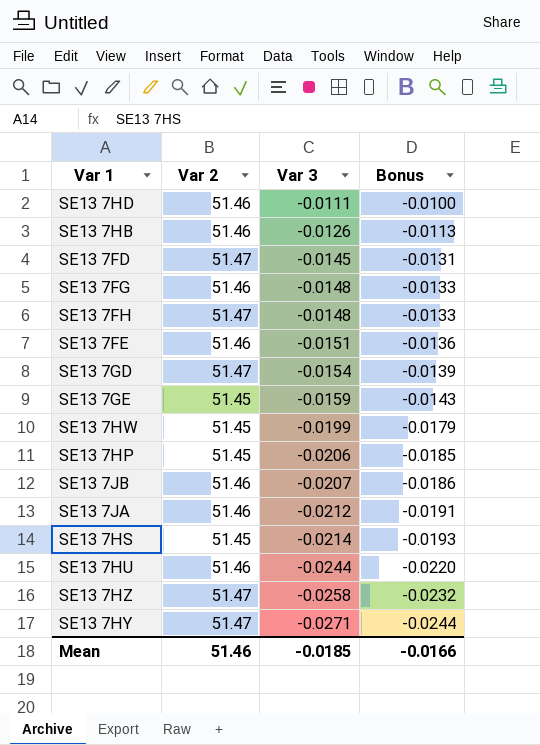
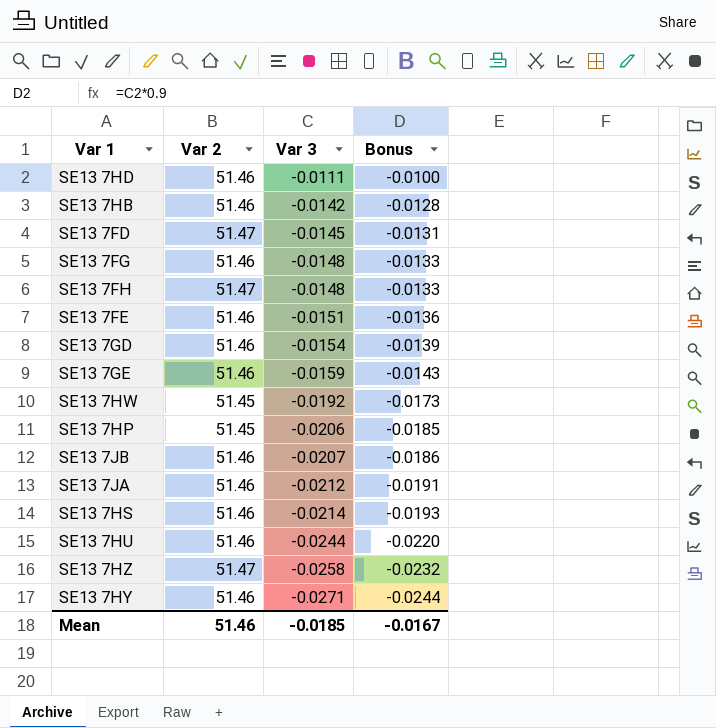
SE13 7HB | Var 3: -0.0126 -> -0.0142
SE13 7HB | Bonus: -0.0113 -> -0.0128
SE13 7GD | Var 2: 51.47 -> 51.46
SE13 7GE | Var 2: 51.45 -> 51.46
SE13 7HW | Var 3: -0.0199 -> -0.0192
SE13 7HW | Bonus: -0.0179 -> -0.0173
SE13 7HS | Var 2: 51.45 -> 51.46
SE13 7HY | Var 2: 51.47 -> 51.46
Mean | Bonus: -0.0166 -> -0.0167

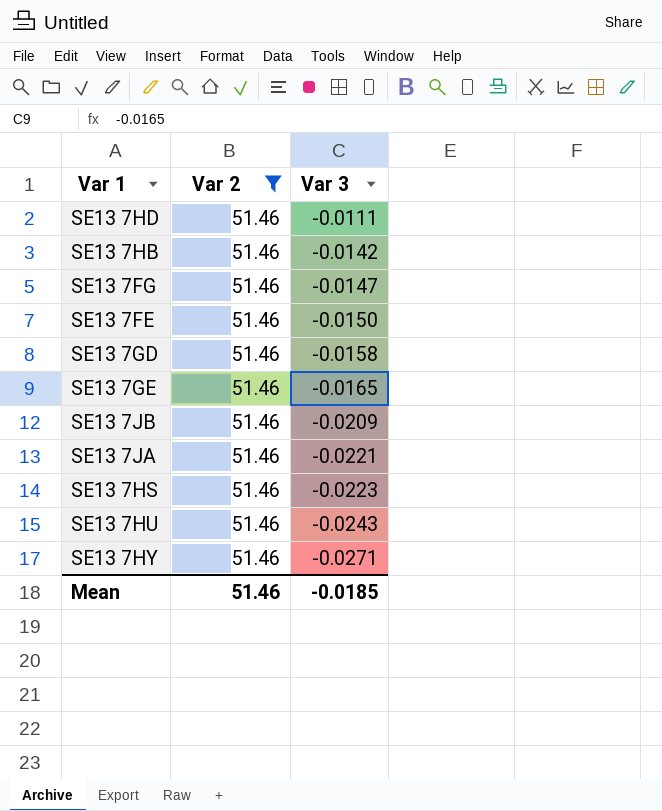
filter: none -> Var 2 = 51.46
column Bonus | formula: [Var 3] * 0.9 -> none
SE13 7FG | Var 3: -0.0148 -> -0.0147
SE13 7FE | Var 3: -0.0151 -> -0.0150
SE13 7GD | Var 3: -0.0154 -> -0.0158
SE13 7GE | Var 3: -0.0159 -> -0.0165
SE13 7JB | Var 3: -0.0207 -> -0.0209
SE13 7JA | Var 3: -0.0212 -> -0.0221
SE13 7HS | Var 3: -0.0214 -> -0.0223
SE13 7HU | Var 3: -0.0244 -> -0.0243

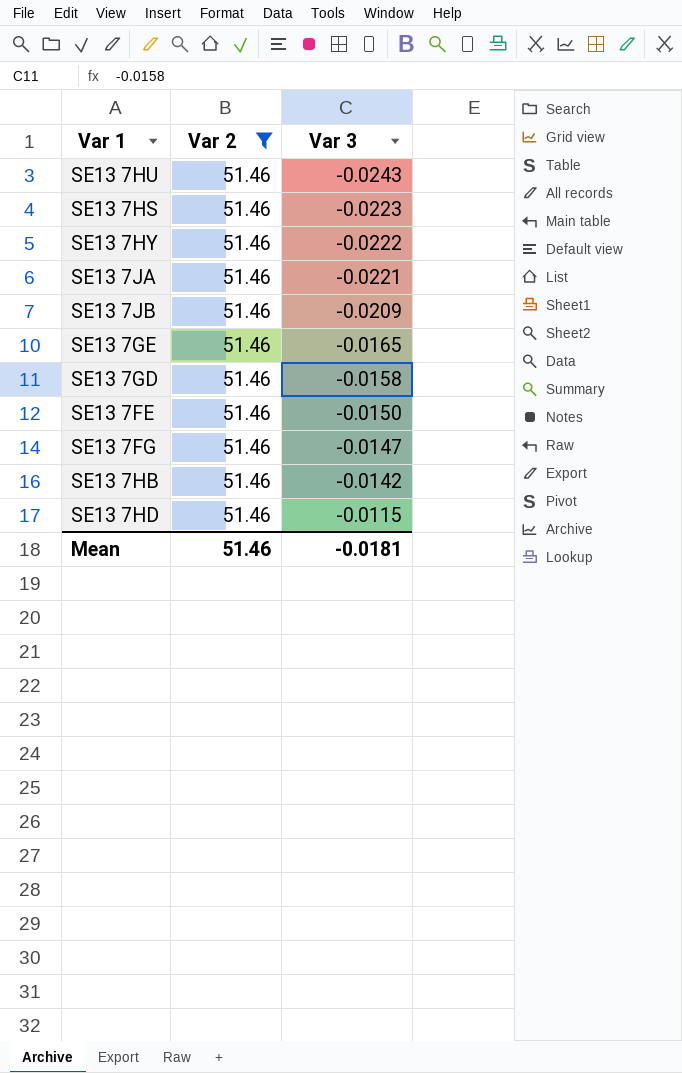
row order: Var 3 descending -> Var 3 ascending
SE13 7HY | Var 3: -0.0271 -> -0.0222
SE13 7HD | Var 3: -0.0111 -> -0.0115
Mean | Var 3: -0.0185 -> -0.0181

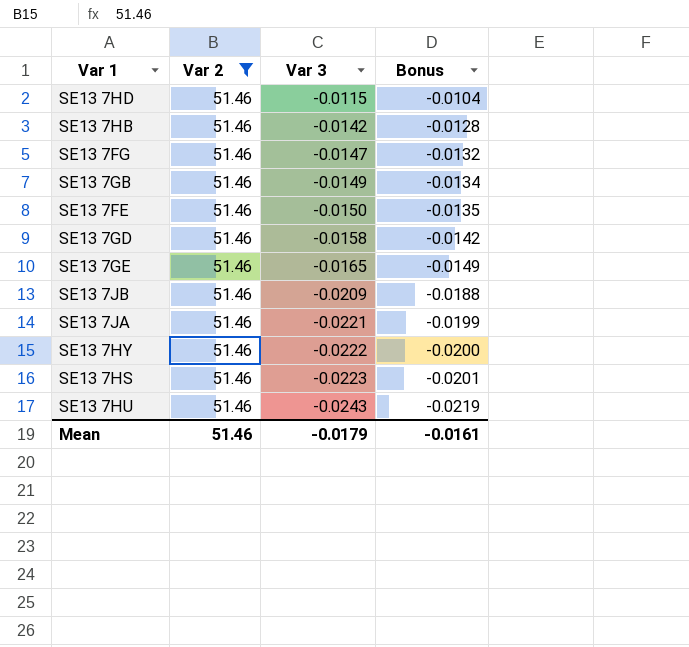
row order: Var 3 ascending -> Var 3 descending
column Bonus | formula: none -> [Var 3] * 0.9
row SE13 7GB: none -> 51.46 | -0.0149 | -0.0134
Mean | Var 3: -0.0181 -> -0.0179

